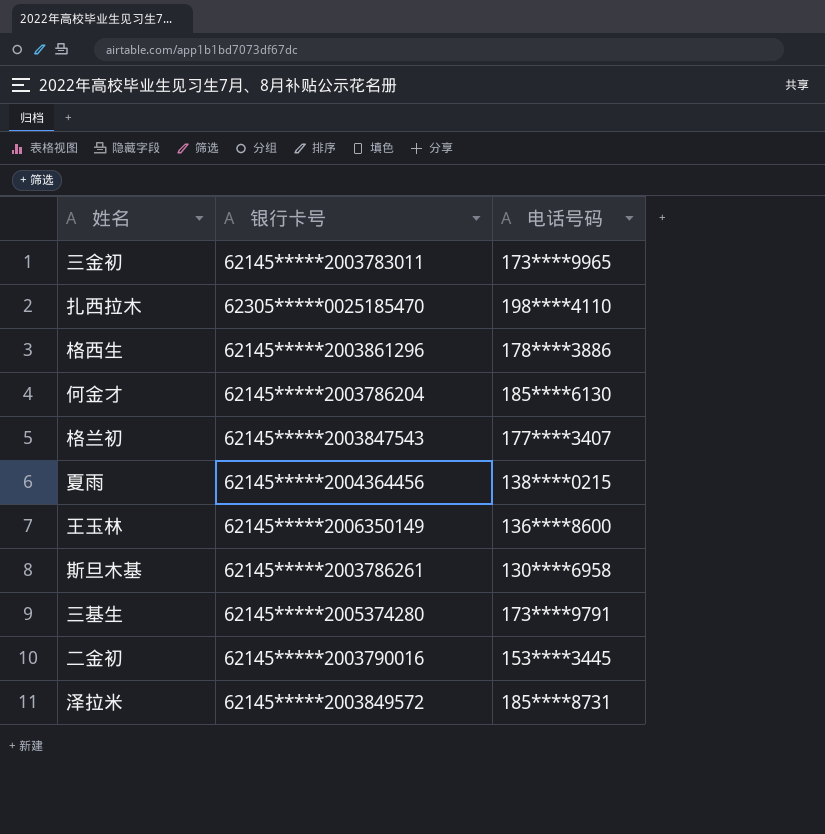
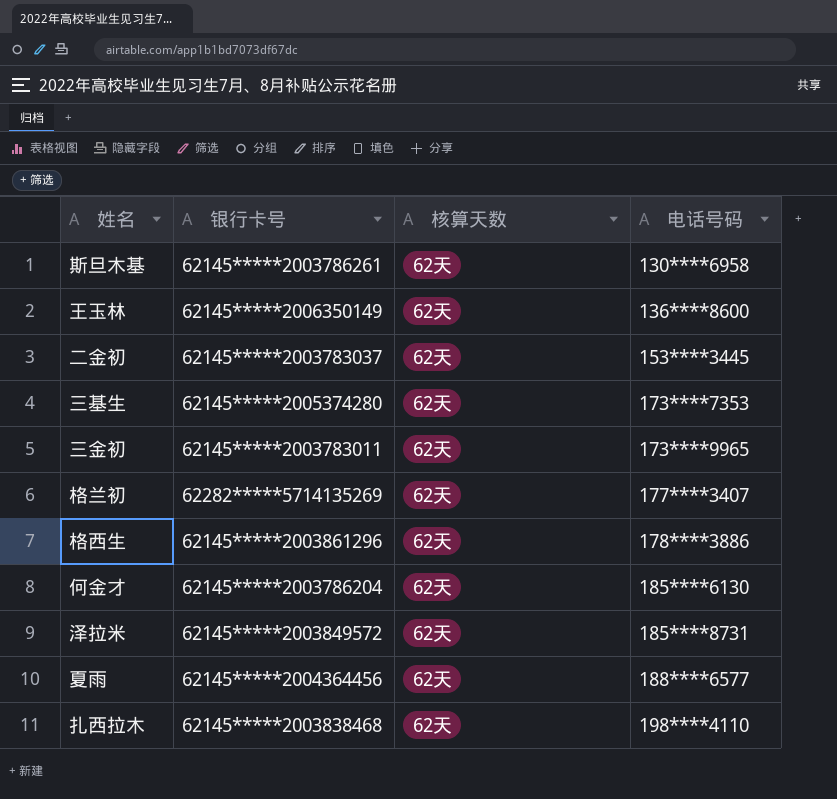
row order: none -> 电话号码 ascending
column 核算天数 | position: none -> 3
二金初 | 银行卡号: 62145*****2003790016 -> 62145*****2003783037
三基生 | 电话号码: 173****9791 -> 173****7353
格兰初 | 银行卡号: 62145*****2003847543 -> 62282*****5714135269
夏雨 | 电话号码: 138****0215 -> 188****6577
扎西拉木 | 银行卡号: 62305*****0025185470 -> 62145*****2003838468

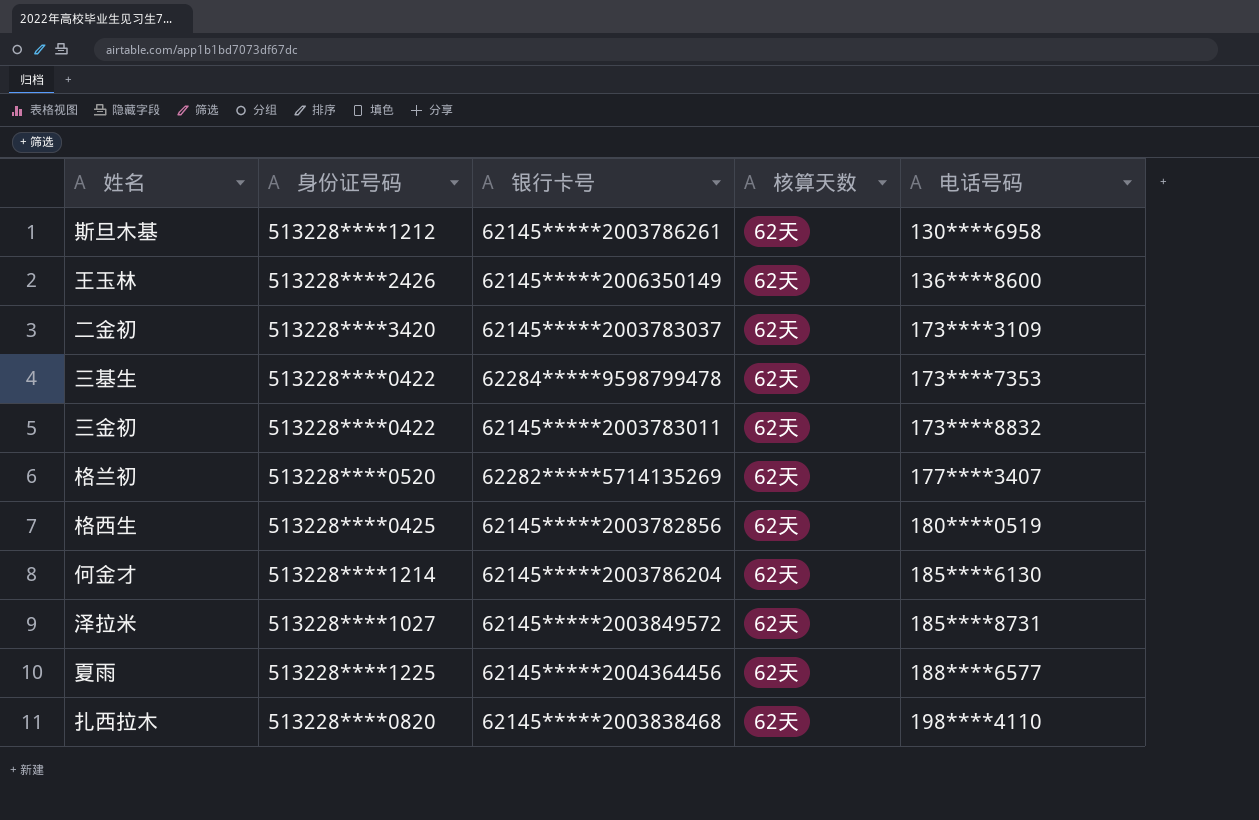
column 身份证号码 | position: none -> 2
二金初 | 电话号码: 153****3445 -> 173****3109
三基生 | 银行卡号: 62145*****2005374280 -> 62284*****9598799478
三金初 | 电话号码: 173****9965 -> 173****8832
格西生 | 银行卡号: 62145*****2003861296 -> 62145*****2003782856
格西生 | 电话号码: 178****3886 -> 180****0519

